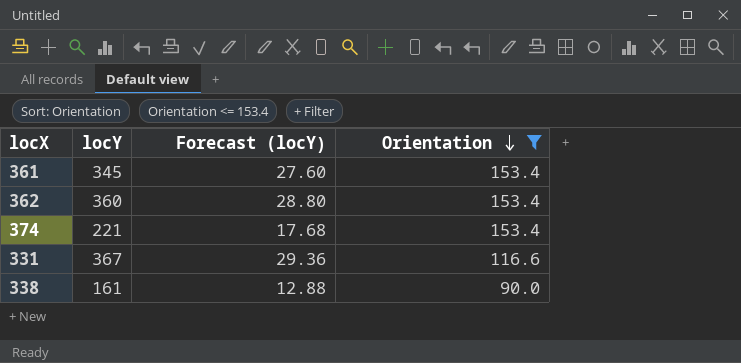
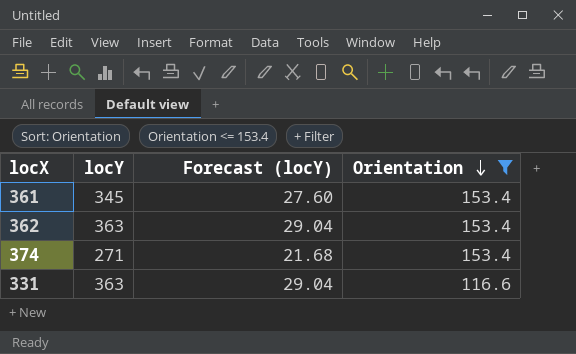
row 338: 161 | 12.88 | 90.0 -> none
362 | locY: 360 -> 363
362 | Forecast (locY): 28.80 -> 29.04
374 | locY: 221 -> 271
374 | Forecast (locY): 17.68 -> 21.68
331 | locY: 367 -> 363
331 | Forecast (locY): 29.36 -> 29.04

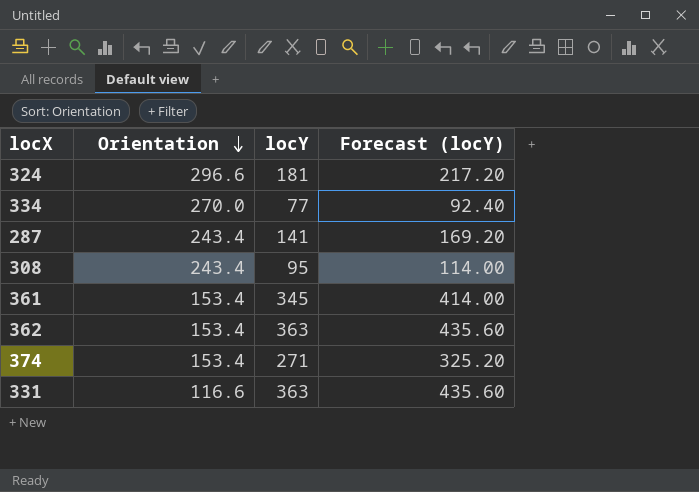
filter: Orientation <= 153.4 -> none
column Orientation | position: 4 -> 2
column Forecast (locY) | formula: [locY] * 0.08 -> [locY] * 1.2

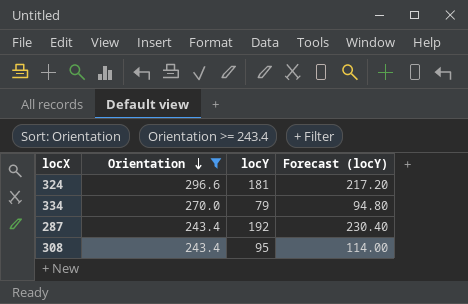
filter: none -> Orientation >= 243.4
334 | locY: 77 -> 79
334 | Forecast (locY): 92.40 -> 94.80
287 | locY: 141 -> 192
287 | Forecast (locY): 169.20 -> 230.40

